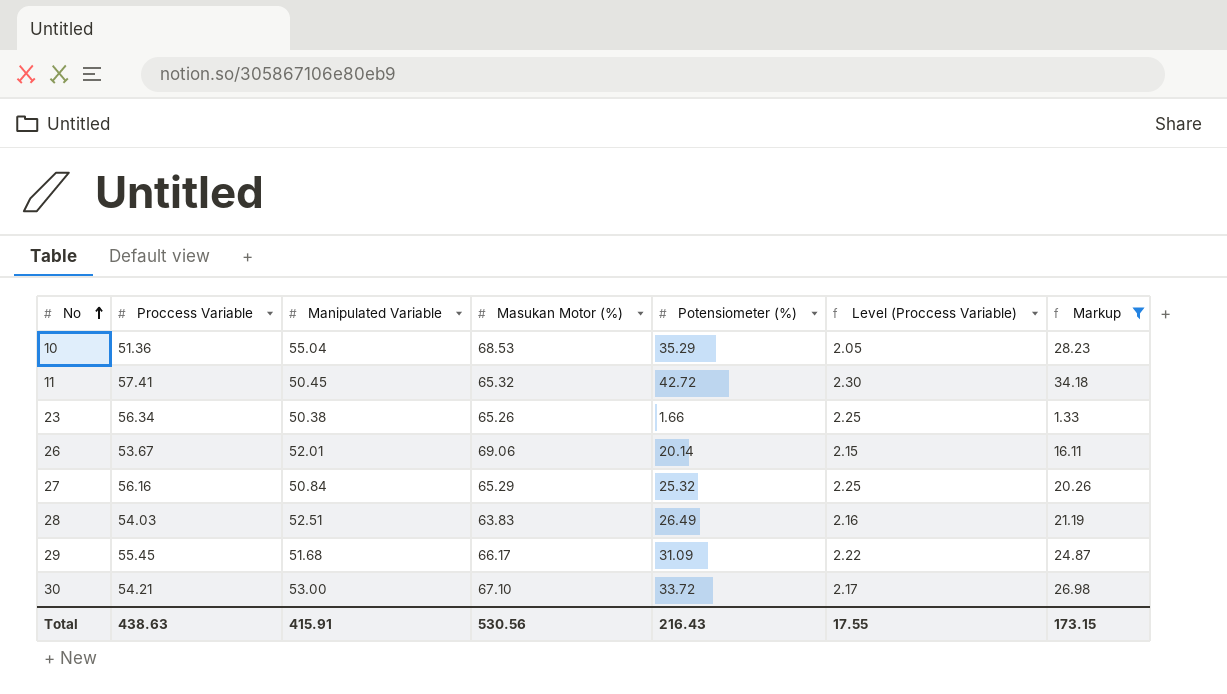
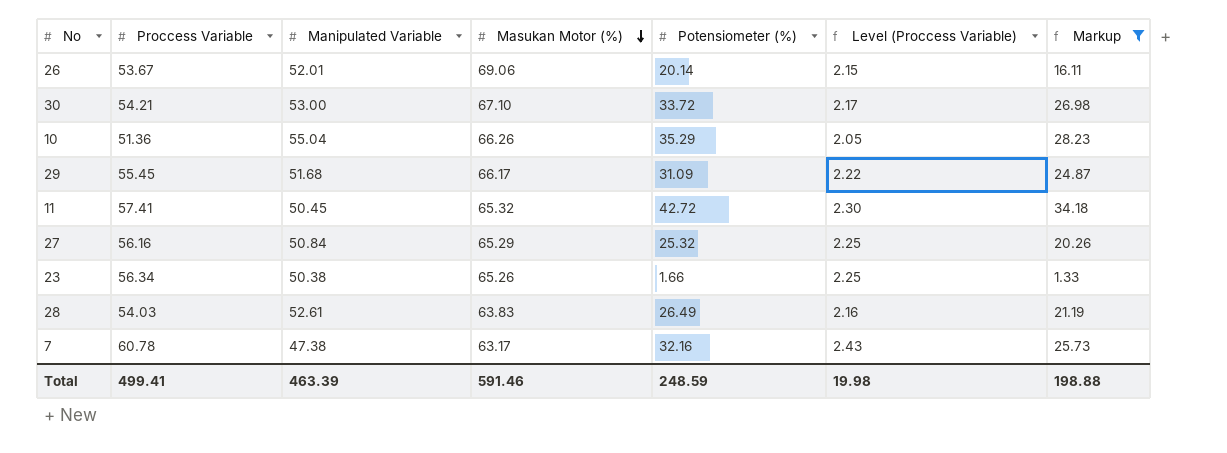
row order: No ascending -> Masukan Motor (%) descending
10 | Masukan Motor (%): 68.53 -> 66.26
28 | Manipulated Variable: 52.51 -> 52.61
row 7: none -> 60.78 | 47.38 | 63.17 | 32.16 | 2.43 | 25.73
Total | Proccess Variable: 438.63 -> 499.41
Total | Manipulated Variable: 415.91 -> 463.39
Total | Masukan Motor (%): 530.56 -> 591.46
Total | Potensiometer (%): 216.43 -> 248.59
Total | Level (Proccess Variable): 17.55 -> 19.98
Total | Markup: 173.15 -> 198.88

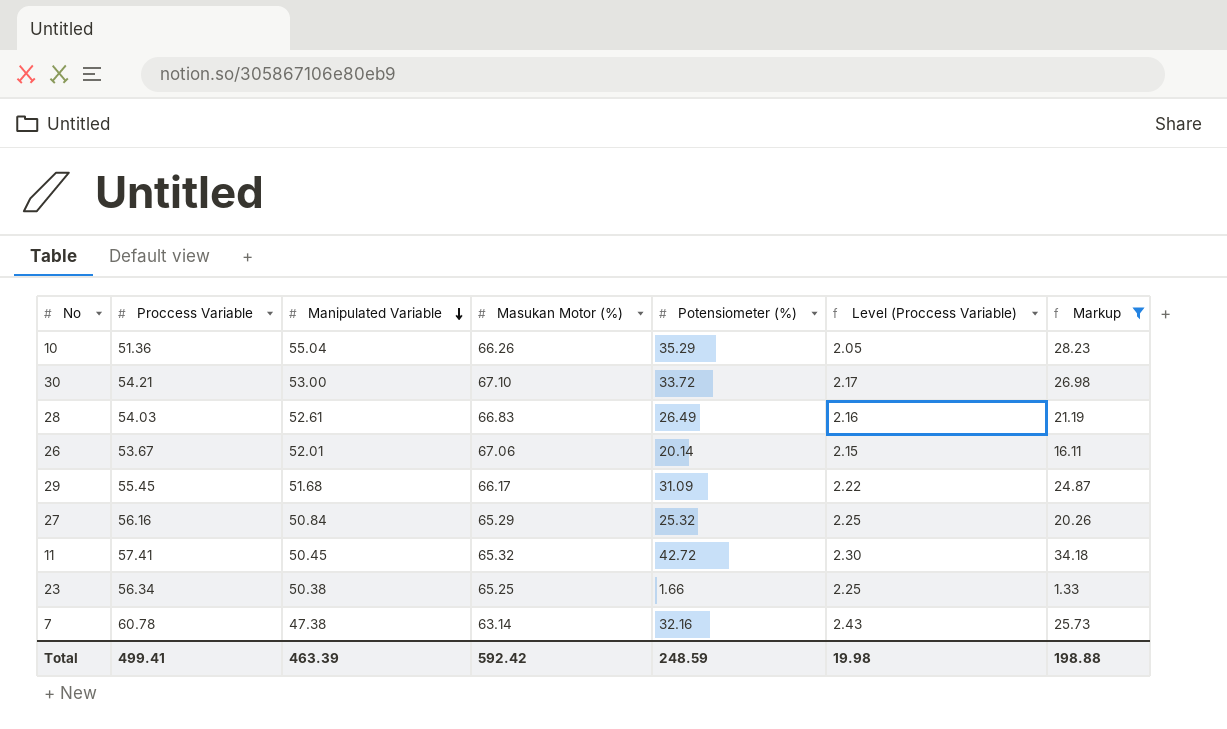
row order: Masukan Motor (%) descending -> Manipulated Variable descending
28 | Masukan Motor (%): 63.83 -> 66.83
26 | Masukan Motor (%): 69.06 -> 67.06
23 | Masukan Motor (%): 65.26 -> 65.25
7 | Masukan Motor (%): 63.17 -> 63.14
Total | Masukan Motor (%): 591.46 -> 592.42

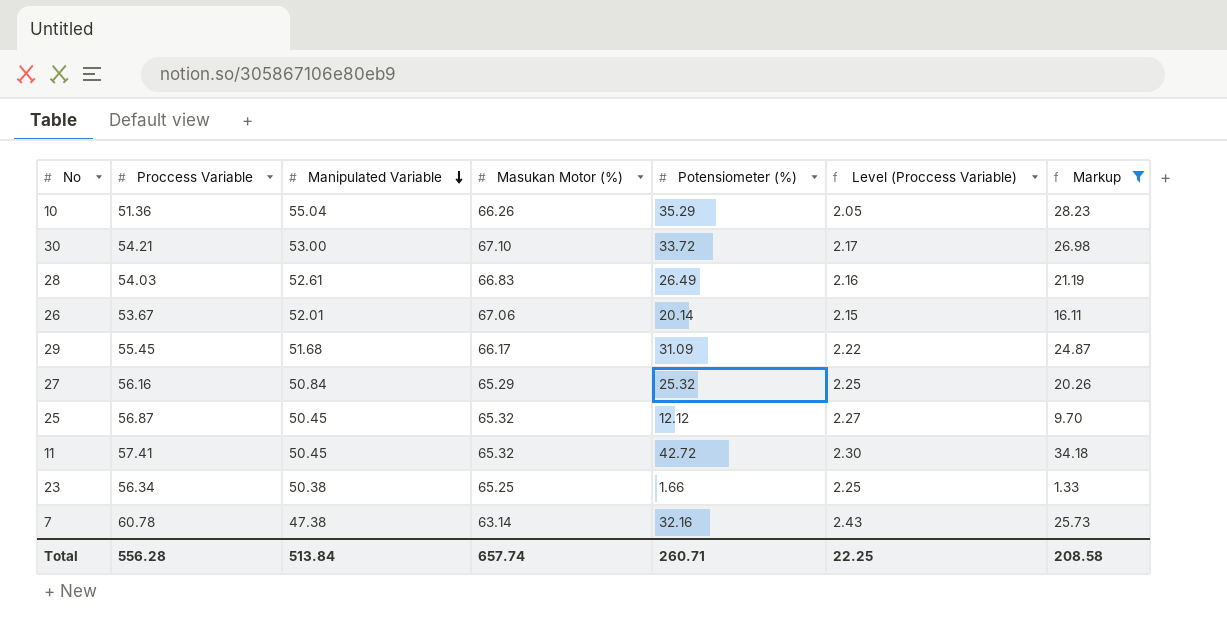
row 25: none -> 56.87 | 50.45 | 65.32 | 12.12 | 2.27 | 9.70
Total | Proccess Variable: 499.41 -> 556.28
Total | Manipulated Variable: 463.39 -> 513.84
Total | Masukan Motor (%): 592.42 -> 657.74
Total | Potensiometer (%): 248.59 -> 260.71
Total | Level (Proccess Variable): 19.98 -> 22.25
Total | Markup: 198.88 -> 208.58

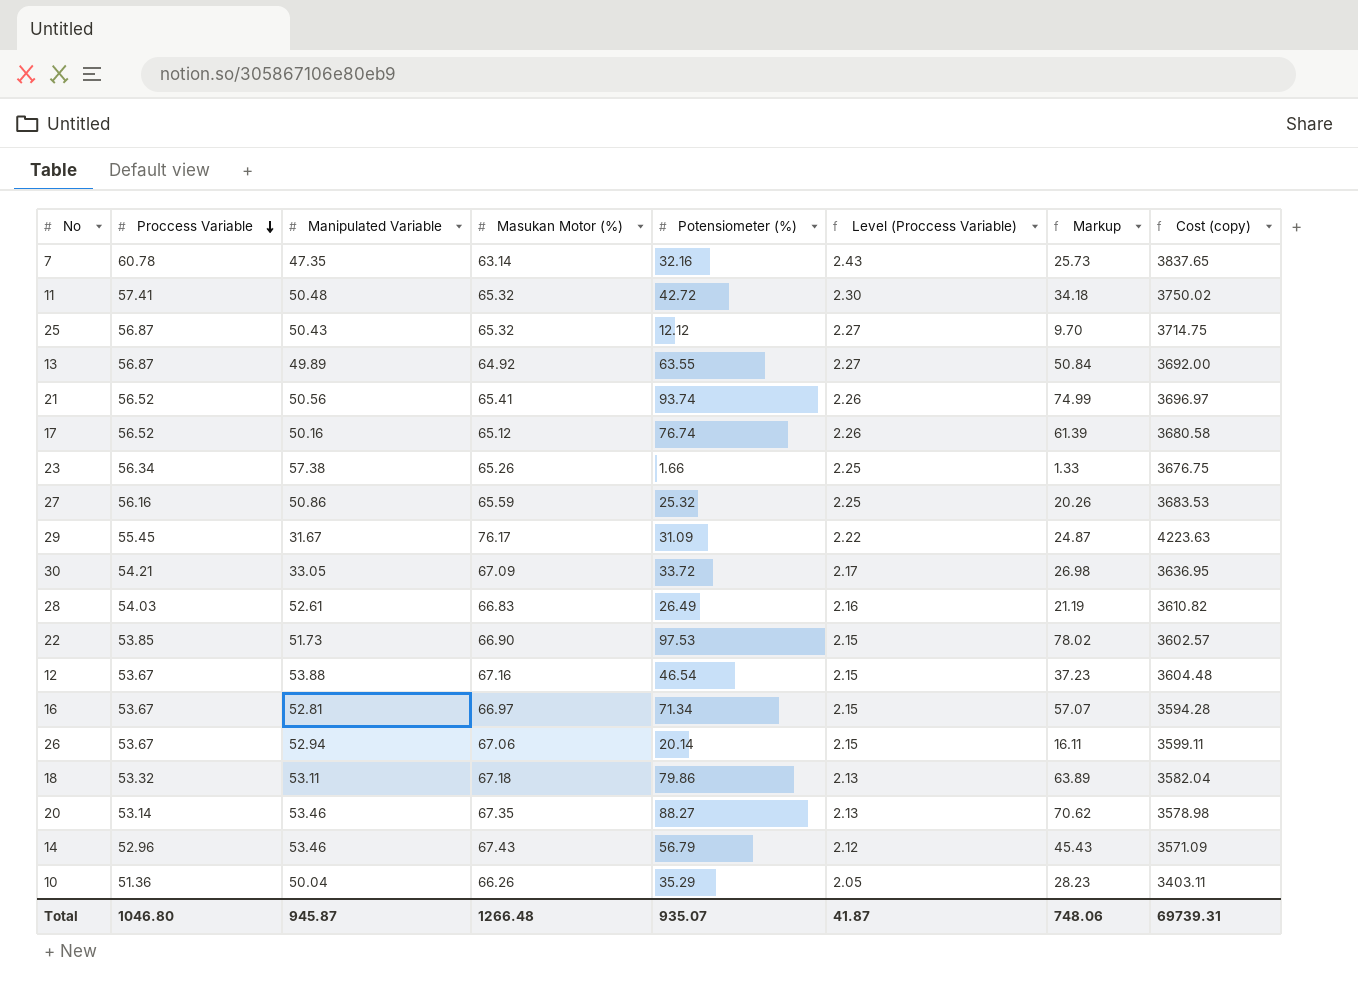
filter: Markup <= 34.18 -> none
row order: Manipulated Variable descending -> Proccess Variable descending
column Cost (copy) | formula: none -> [Proccess Variable] * [Masukan Motor (%)]
7 | Manipulated Variable: 47.38 -> 47.35
11 | Manipulated Variable: 50.45 -> 50.48
25 | Manipulated Variable: 50.45 -> 50.43
23 | Manipulated Variable: 50.38 -> 57.38
23 | Masukan Motor (%): 65.25 -> 65.26
27 | Manipulated Variable: 50.84 -> 50.86
27 | Masukan Motor (%): 65.29 -> 65.59
29 | Manipulated Variable: 51.68 -> 31.67
29 | Masukan Motor (%): 66.17 -> 76.17
30 | Manipulated Variable: 53.00 -> 33.05
30 | Masukan Motor (%): 67.10 -> 67.09
26 | Manipulated Variable: 52.01 -> 52.94
10 | Manipulated Variable: 55.04 -> 50.04
Total | Proccess Variable: 556.28 -> 1046.80
Total | Manipulated Variable: 513.84 -> 945.87
Total | Masukan Motor (%): 657.74 -> 1266.48
Total | Potensiometer (%): 260.71 -> 935.07
Total | Level (Proccess Variable): 22.25 -> 41.87
Total | Markup: 208.58 -> 748.06

